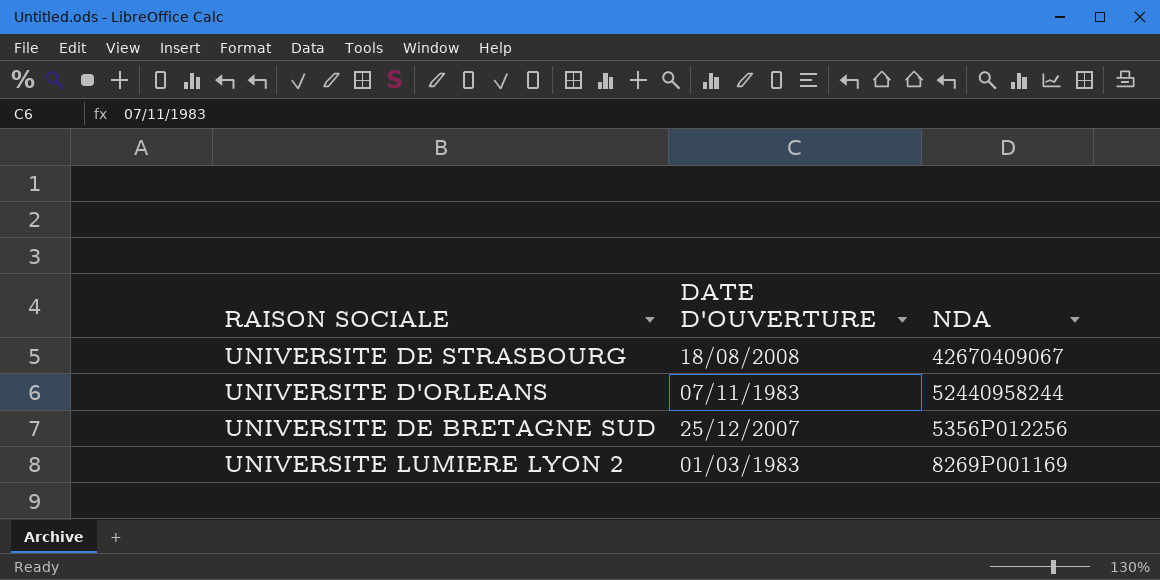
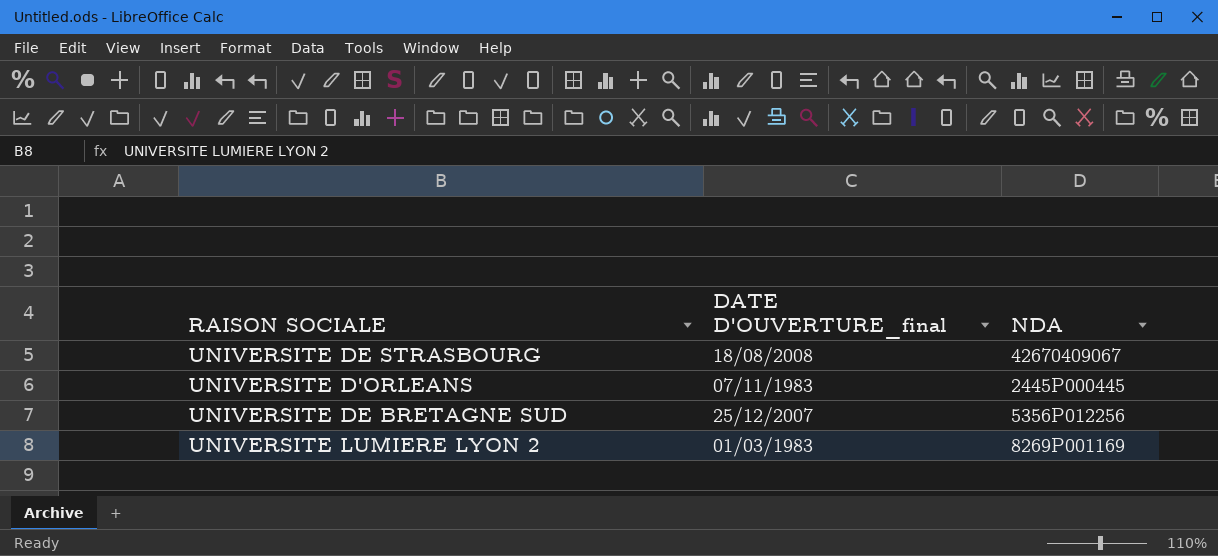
column name: DATE D'OUVERTURE -> DATE D'OUVERTURE_final
UNIVERSITE D'ORLEANS | NDA: 52440958244 -> 2445P000445

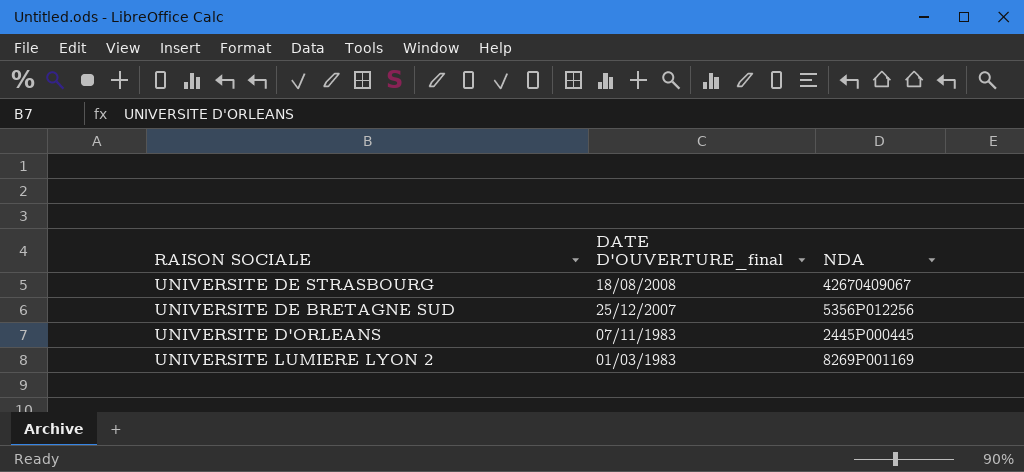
row order: none -> DATE D'OUVERTURE_final descending

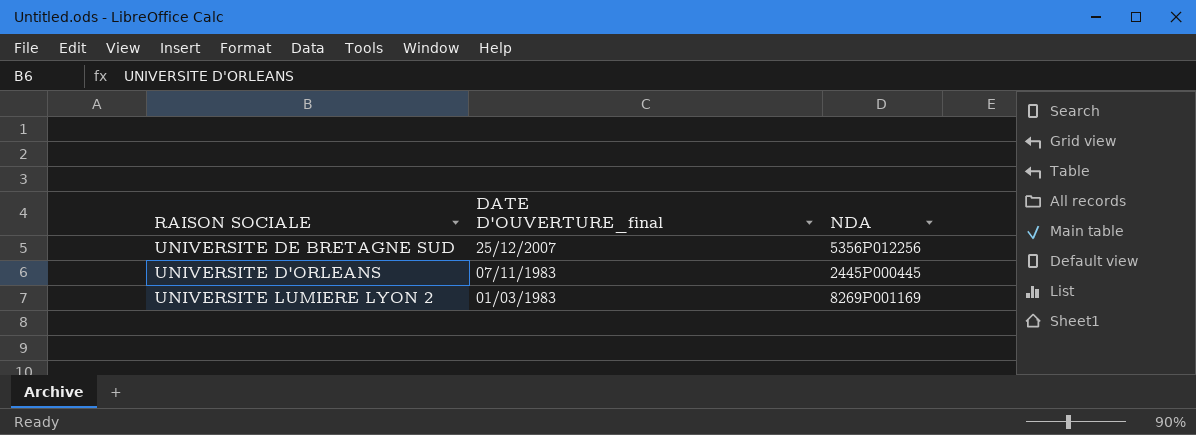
row UNIVERSITE DE STRASBOURG: 18/08/2008 | 42670409067 -> none

